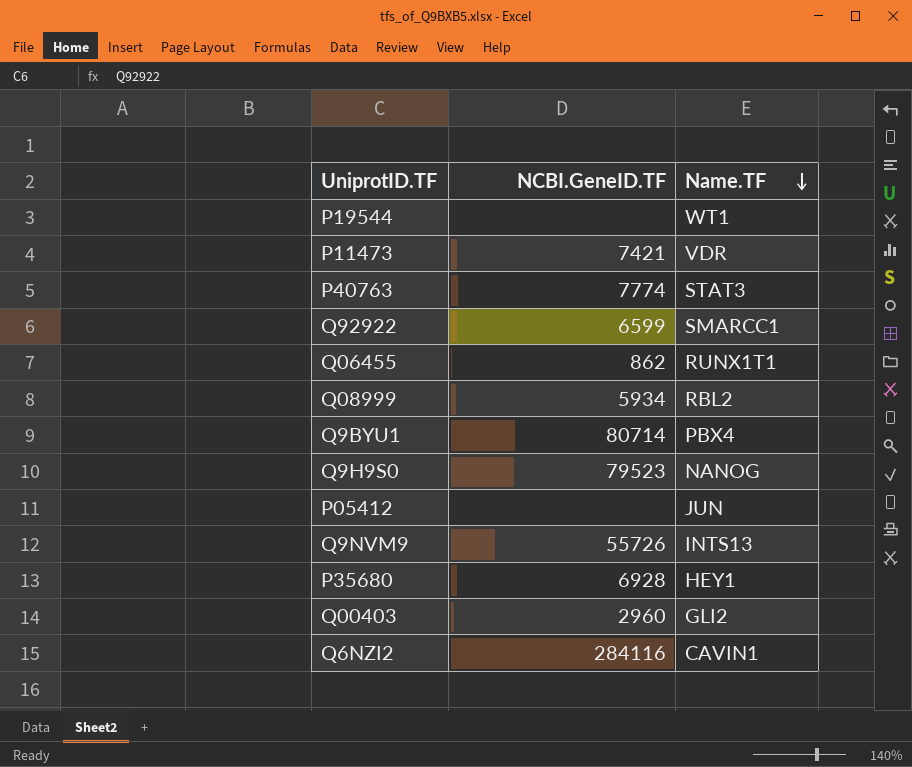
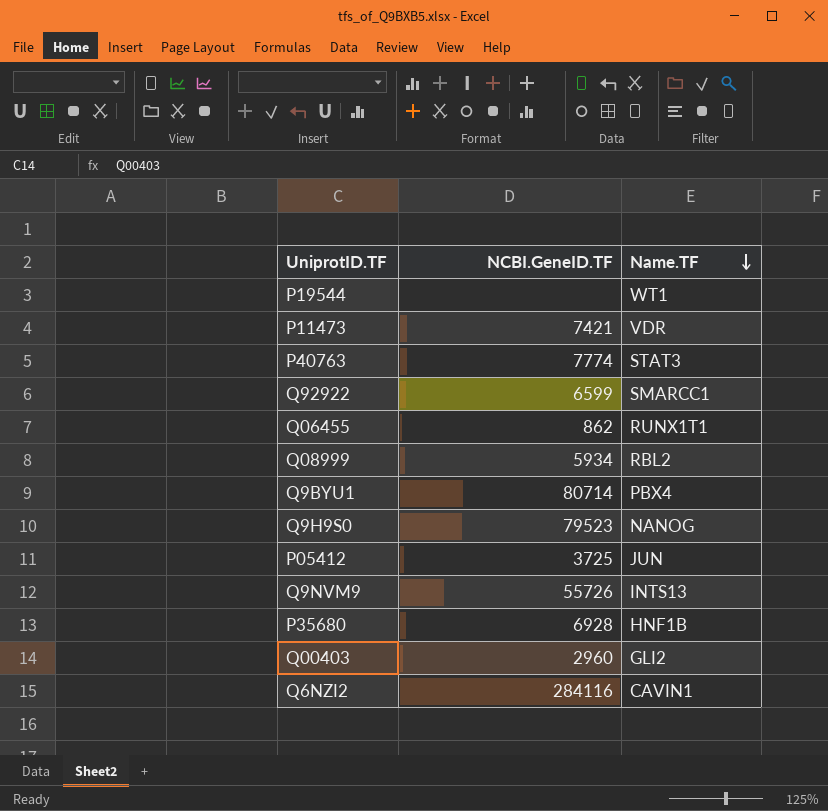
P05412 | NCBI.GeneID.TF: none -> 3725
P35680 | Name.TF: HEY1 -> HNF1B

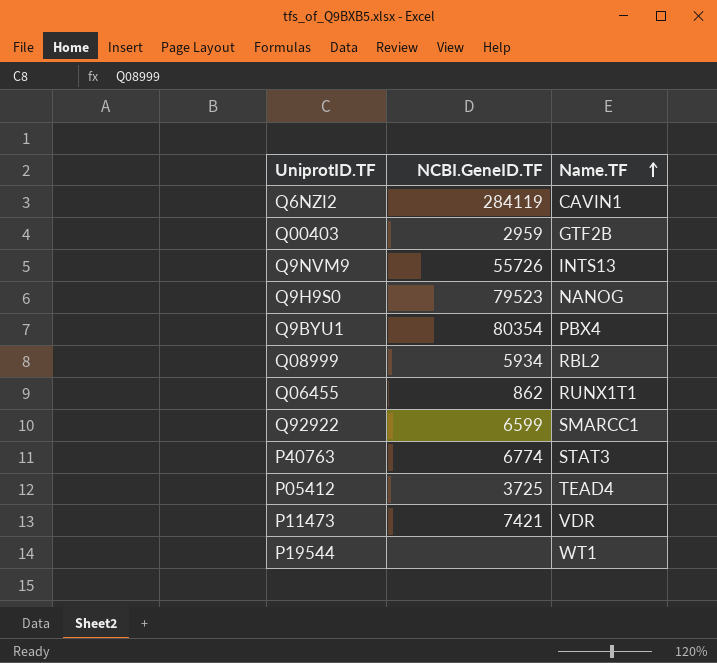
row order: Name.TF descending -> Name.TF ascending
row P35680: 6928 | HNF1B -> none
Q6NZI2 | NCBI.GeneID.TF: 284116 -> 284119
Q00403 | NCBI.GeneID.TF: 2960 -> 2959
Q00403 | Name.TF: GLI2 -> GTF2B
Q9BYU1 | NCBI.GeneID.TF: 80714 -> 80354
P40763 | NCBI.GeneID.TF: 7774 -> 6774
P05412 | Name.TF: JUN -> TEAD4

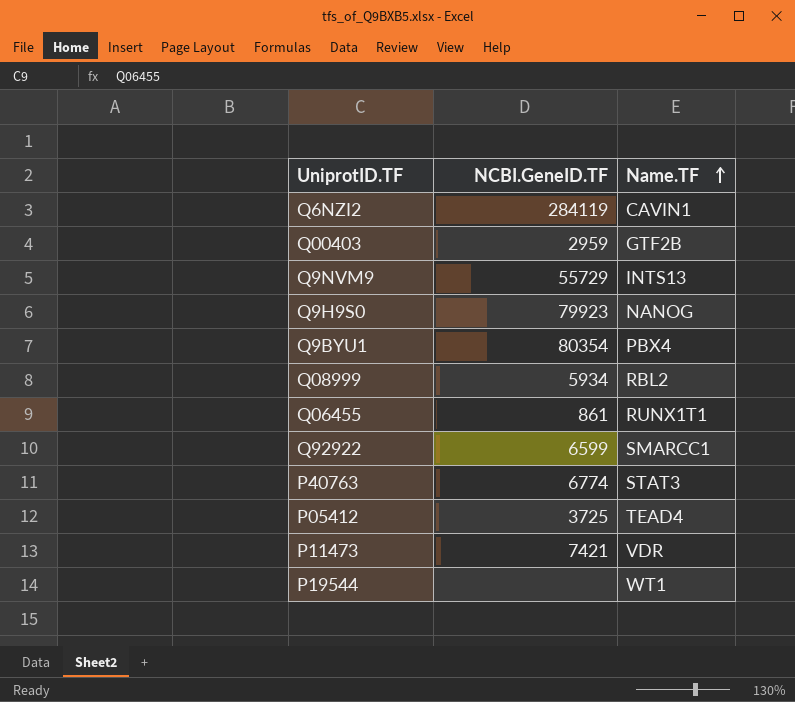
Q9NVM9 | NCBI.GeneID.TF: 55726 -> 55729
Q9H9S0 | NCBI.GeneID.TF: 79523 -> 79923
Q06455 | NCBI.GeneID.TF: 862 -> 861

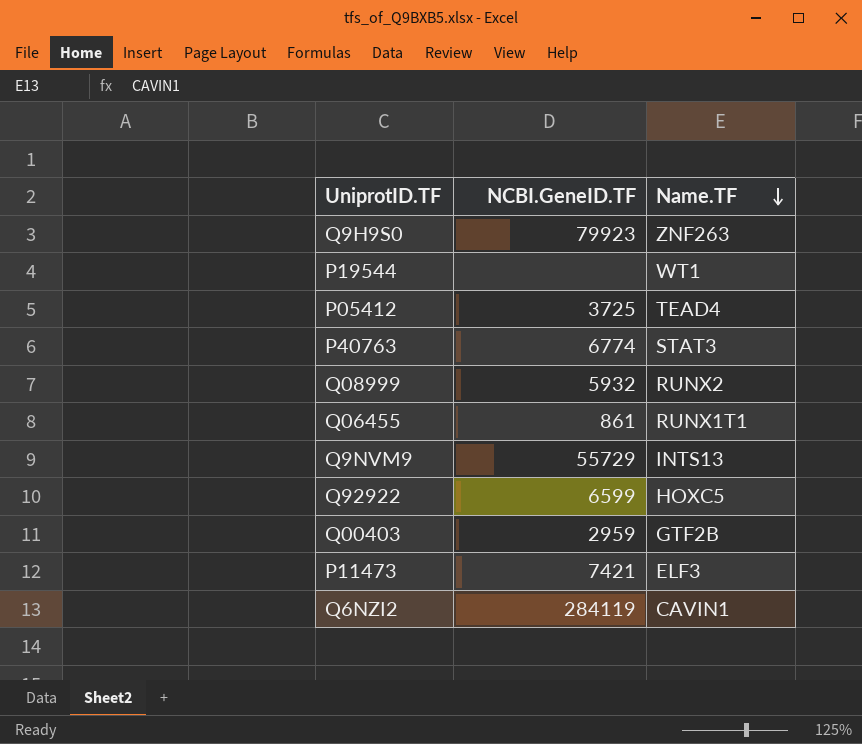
row order: Name.TF ascending -> Name.TF descending
row Q9BYU1: 80354 | PBX4 -> none
Q9H9S0 | Name.TF: NANOG -> ZNF263
Q08999 | NCBI.GeneID.TF: 5934 -> 5932
Q08999 | Name.TF: RBL2 -> RUNX2
Q92922 | Name.TF: SMARCC1 -> HOXC5
P11473 | Name.TF: VDR -> ELF3

